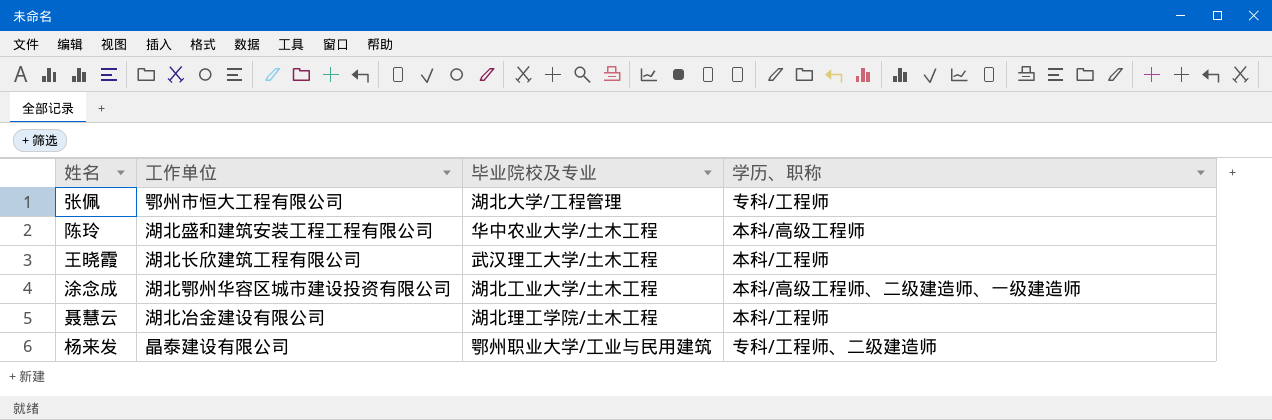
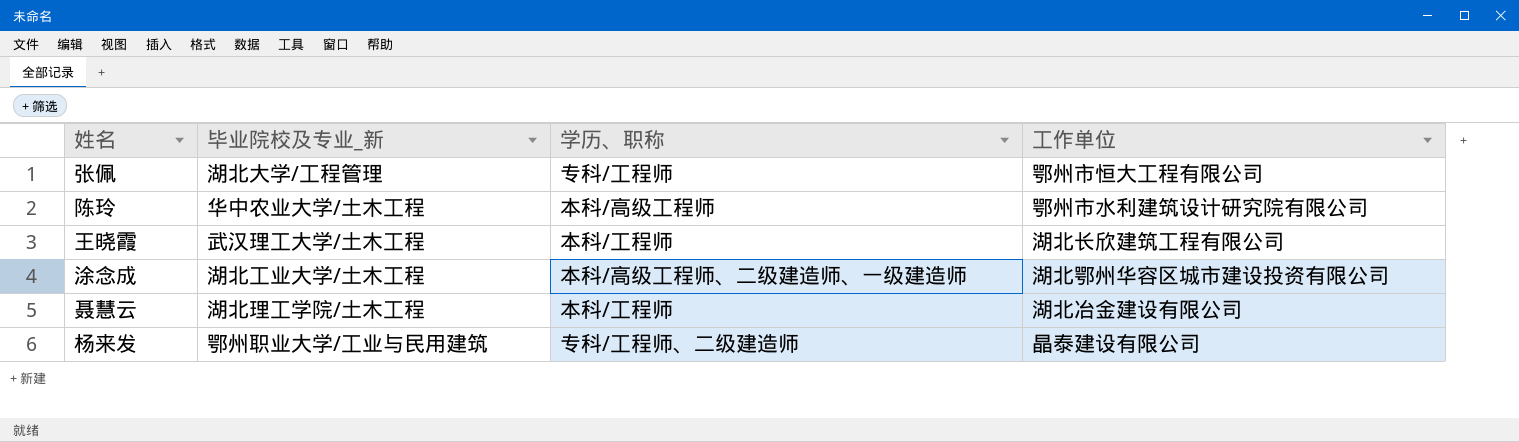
column name: 毕业院校及专业 -> 毕业院校及专业_新
column 工作单位 | position: 2 -> 4
陈玲 | 工作单位: 湖北盛和建筑安装工程工程有限公司 -> 鄂州市水利建筑设计研究院有限公司

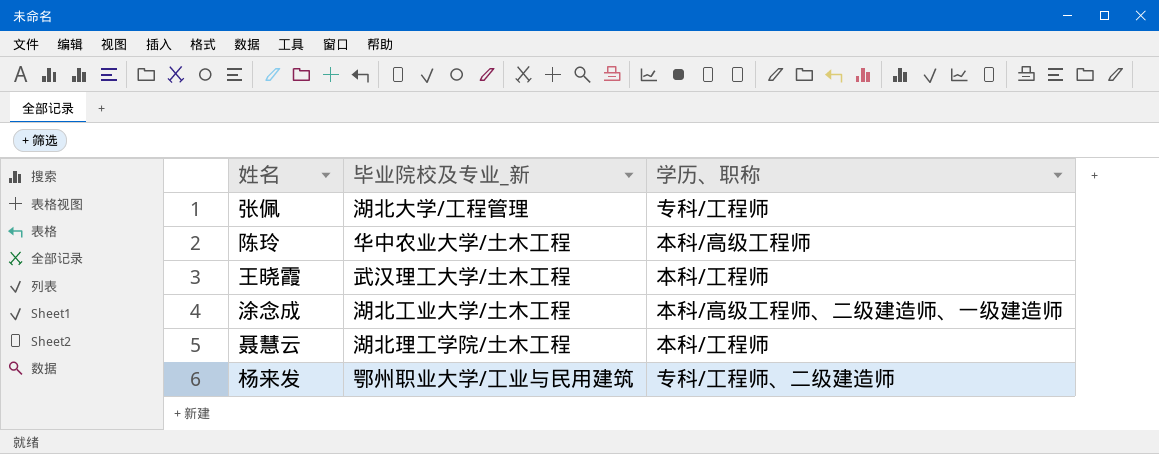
column 工作单位 | position: 4 -> none

